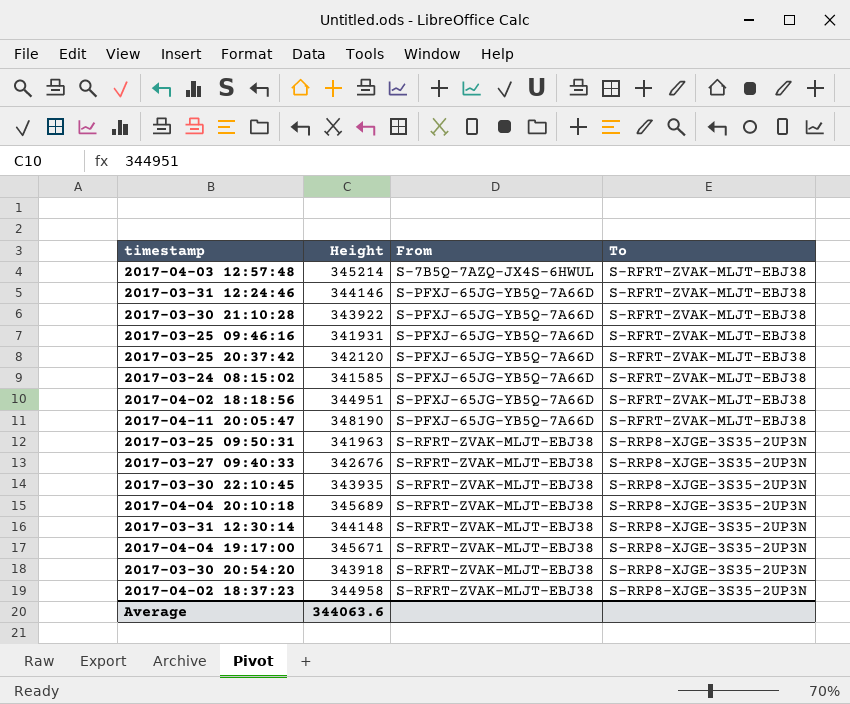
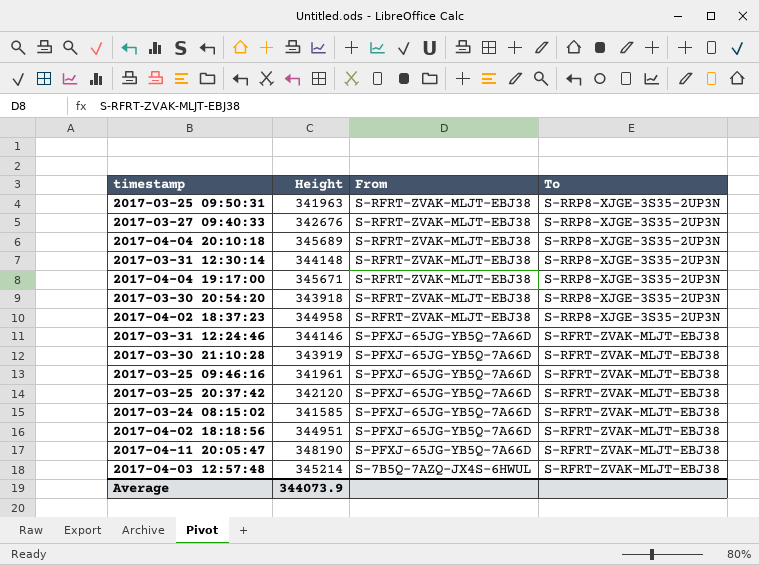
row order: From ascending -> From descending
row 2017-03-30 22:10:45: 343935 | S-RFRT-ZVAK-MLJT-EBJ38 | S-RRP8-XJGE-3S35-2UP3N -> none
2017-03-30 21:10:28 | Height: 343922 -> 343919
2017-03-25 09:46:16 | Height: 341931 -> 341961
Average | Height: 344063.6 -> 344073.9

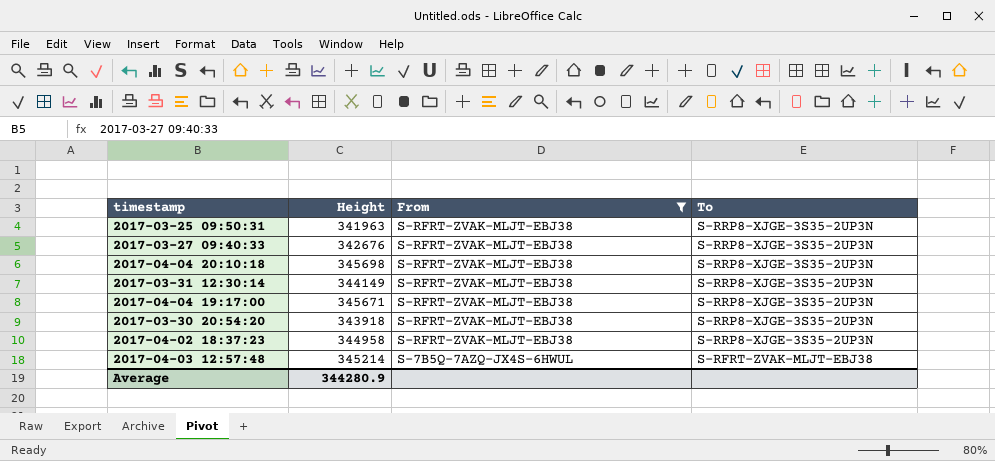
filter: none -> From != S-PFXJ-65JG-YB5Q-7A66D
2017-04-04 20:10:18 | Height: 345689 -> 345698
2017-03-31 12:30:14 | Height: 344148 -> 344149
Average | Height: 344073.9 -> 344280.9

